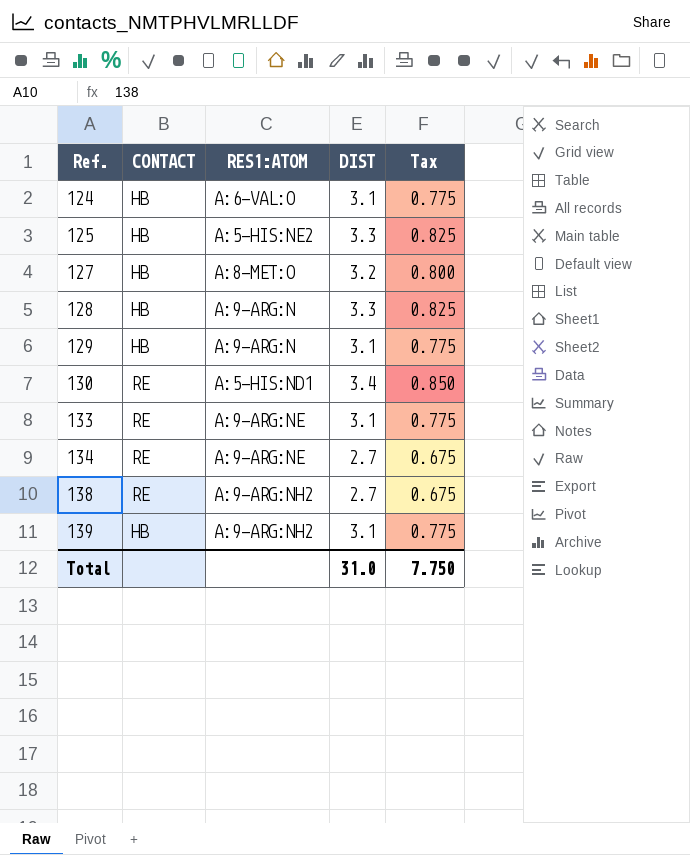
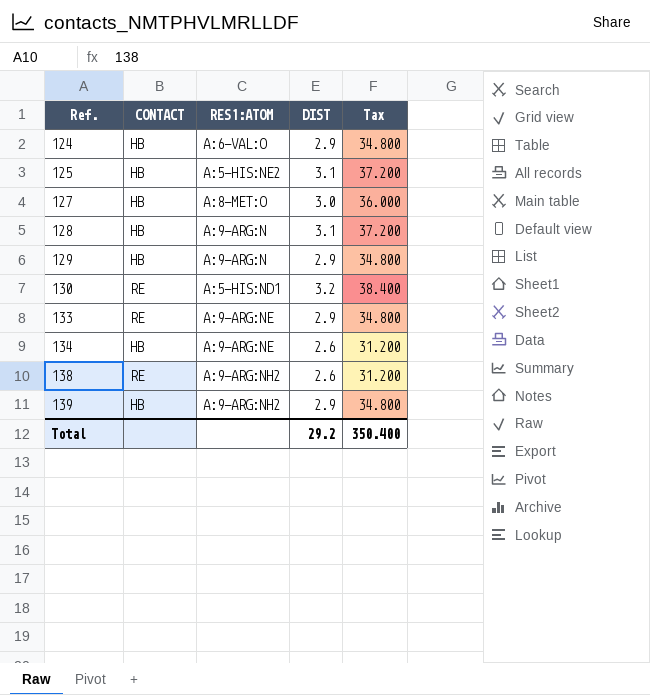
column Tax | formula: [DIST] * 0.25 -> [DIST] * 12
124 | DIST: 3.1 -> 2.9
125 | DIST: 3.3 -> 3.1
127 | DIST: 3.2 -> 3.0
128 | DIST: 3.3 -> 3.1
129 | DIST: 3.1 -> 2.9
130 | DIST: 3.4 -> 3.2
133 | DIST: 3.1 -> 2.9
134 | CONTACT: RE -> HB
134 | DIST: 2.7 -> 2.6
138 | DIST: 2.7 -> 2.6
139 | DIST: 3.1 -> 2.9
Total | DIST: 31.0 -> 29.2
Total | Tax: 7.750 -> 350.400

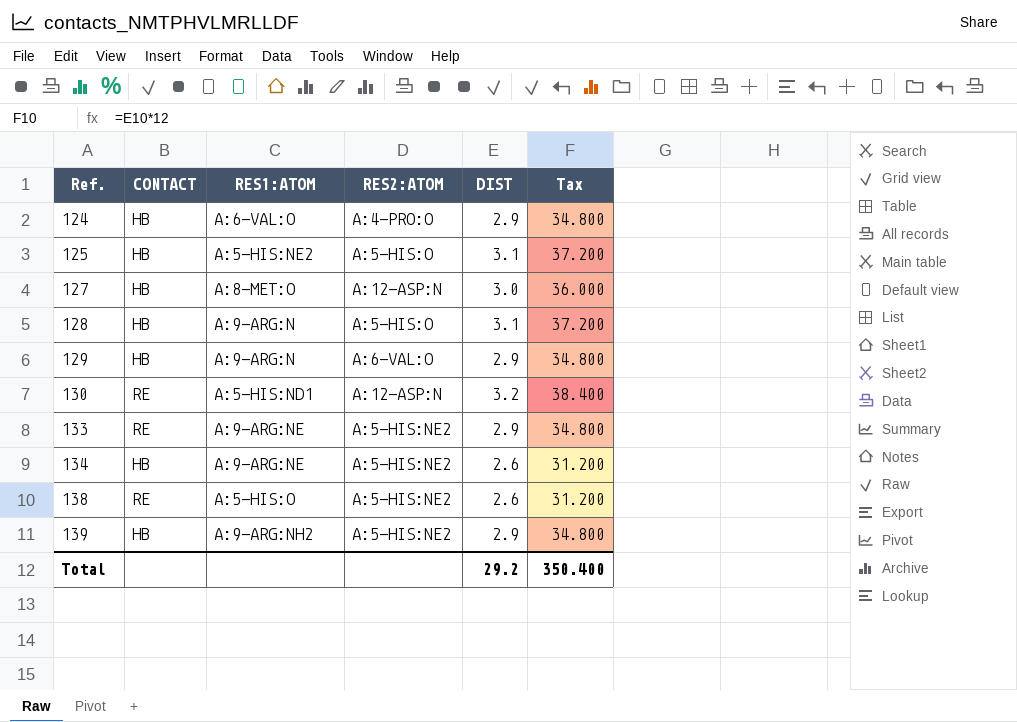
column RES2:ATOM | position: none -> 4
138 | RES1:ATOM: A:9-ARG:NH2 -> A:5-HIS:O

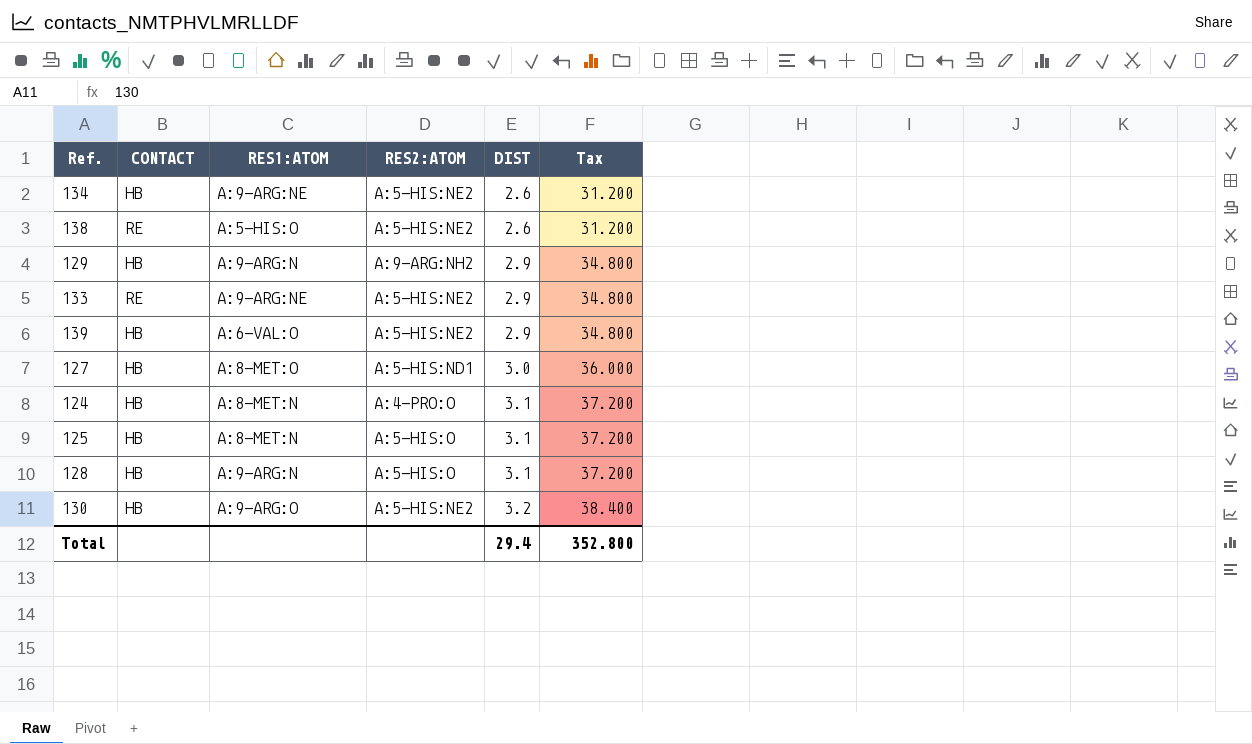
row order: Ref. ascending -> DIST ascending
129 | RES2:ATOM: A:6-VAL:O -> A:9-ARG:NH2
139 | RES1:ATOM: A:9-ARG:NH2 -> A:6-VAL:O
127 | RES2:ATOM: A:12-ASP:N -> A:5-HIS:ND1
124 | RES1:ATOM: A:6-VAL:O -> A:8-MET:N
124 | DIST: 2.9 -> 3.1
124 | Tax: 34.800 -> 37.200
125 | RES1:ATOM: A:5-HIS:NE2 -> A:8-MET:N
130 | CONTACT: RE -> HB
130 | RES1:ATOM: A:5-HIS:ND1 -> A:9-ARG:O
130 | RES2:ATOM: A:12-ASP:N -> A:5-HIS:NE2
Total | DIST: 29.2 -> 29.4
Total | Tax: 350.400 -> 352.800

